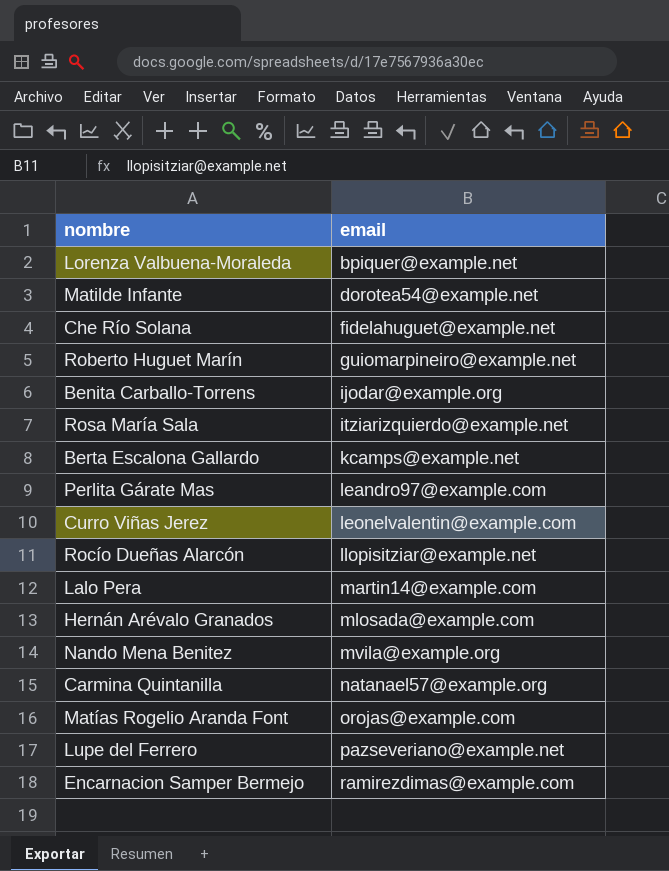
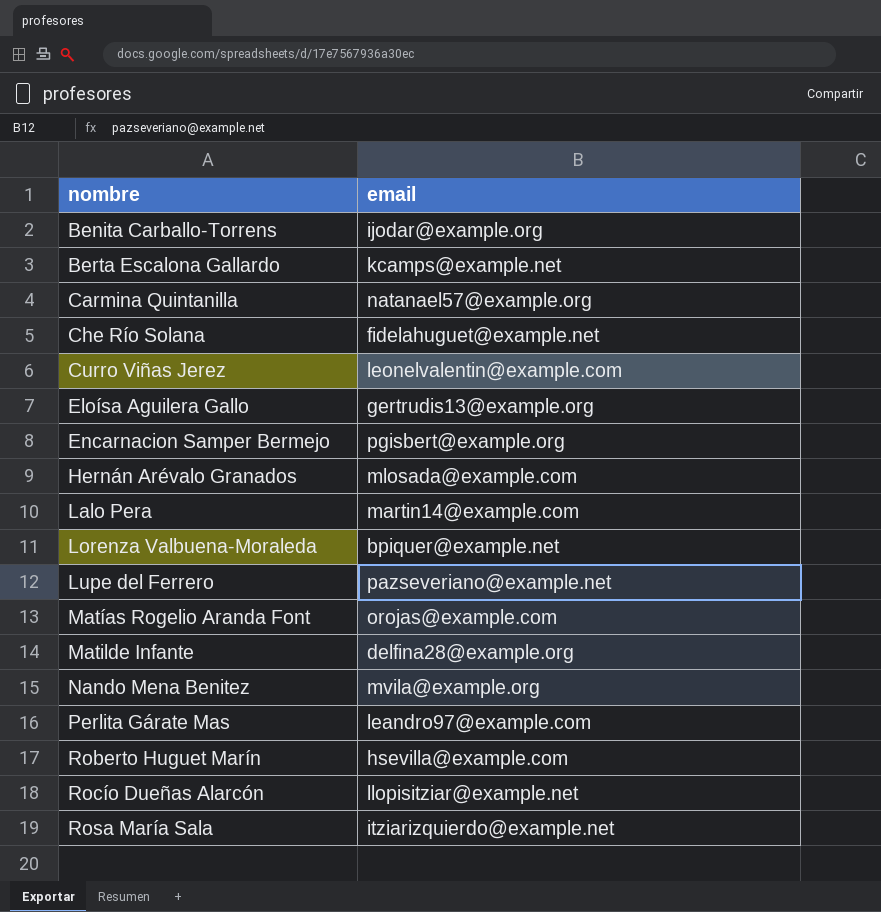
row order: email ascending -> nombre ascending
row Eloísa Aguilera Gallo: none -> gertrudis13@example.org
Encarnacion Samper Bermejo | email: ramirezdimas@example.com -> pgisbert@example.org
Matilde Infante | email: dorotea54@example.net -> delfina28@example.org
Roberto Huguet Marín | email: guiomarpineiro@example.net -> hsevilla@example.com

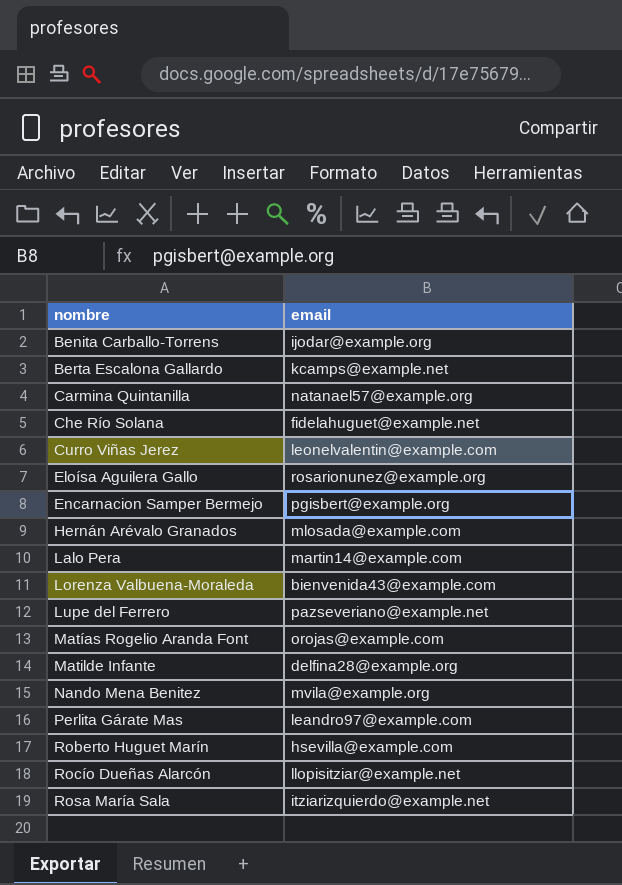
Eloísa Aguilera Gallo | email: gertrudis13@example.org -> rosarionunez@example.org
Lorenza Valbuena-Moraleda | email: bpiquer@example.net -> bienvenida43@example.com

